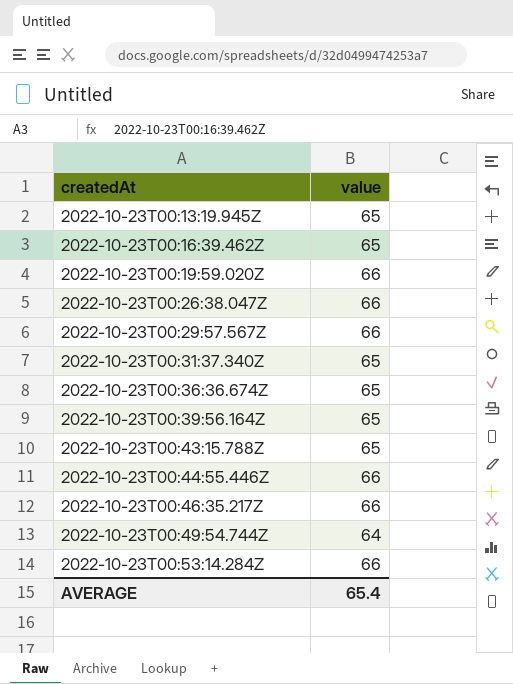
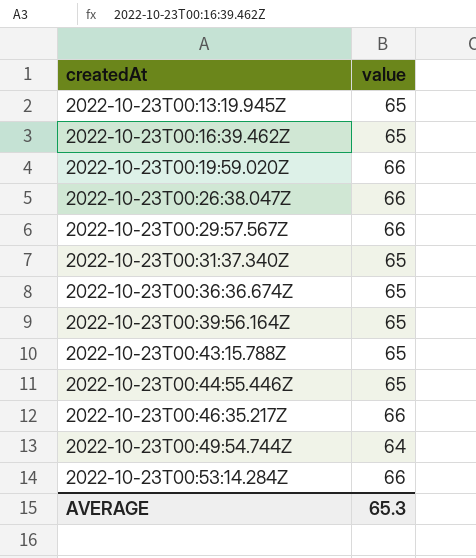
2022-10-23T00:44:55.446Z | value: 66 -> 65
AVERAGE | value: 65.4 -> 65.3

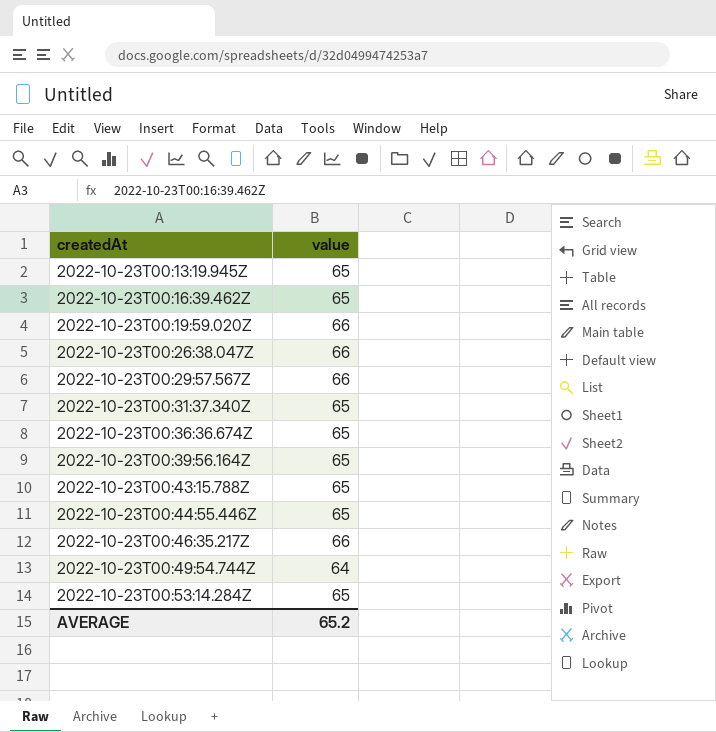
2022-10-23T00:53:14.284Z | value: 66 -> 65
AVERAGE | value: 65.3 -> 65.2

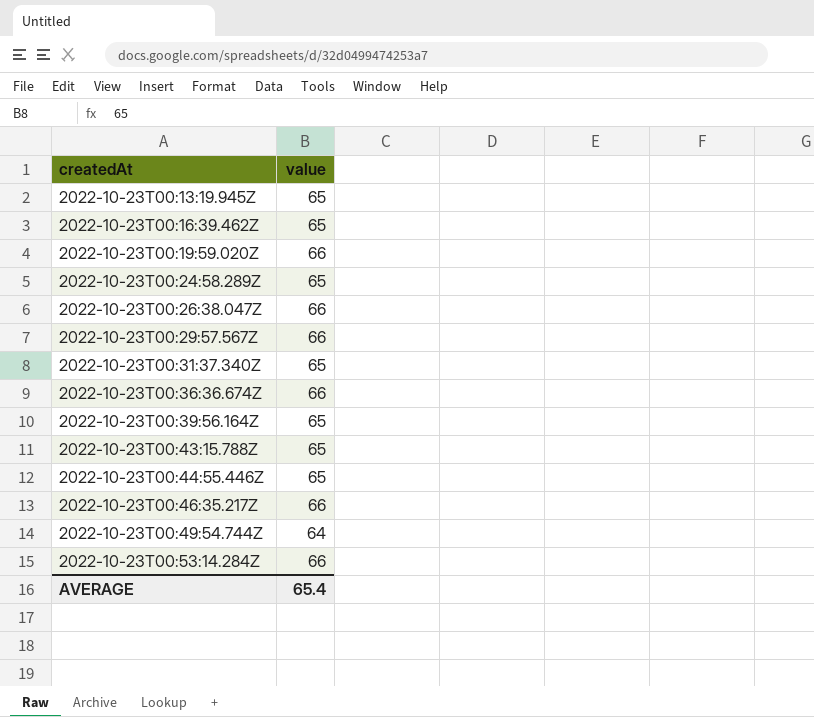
row 2022-10-23T00:24:58.289Z: none -> 65
2022-10-23T00:36:36.674Z | value: 65 -> 66
2022-10-23T00:53:14.284Z | value: 65 -> 66
AVERAGE | value: 65.2 -> 65.4

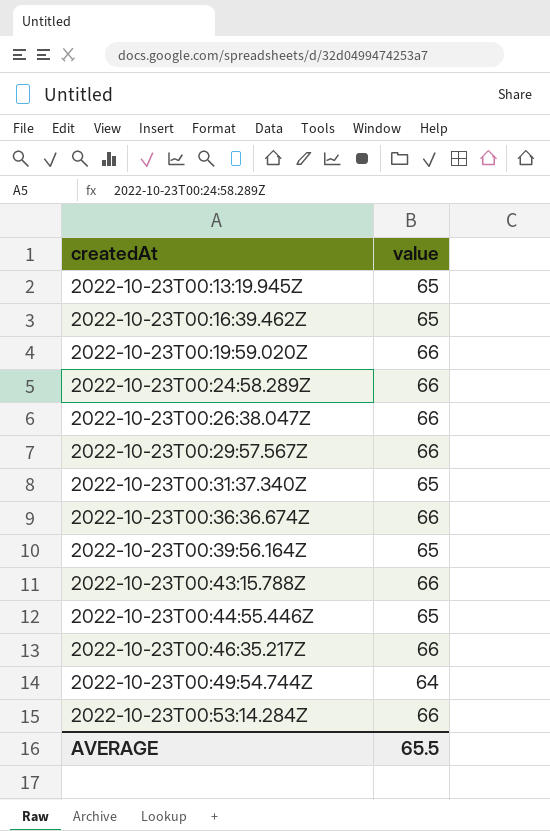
2022-10-23T00:24:58.289Z | value: 65 -> 66
2022-10-23T00:43:15.788Z | value: 65 -> 66
AVERAGE | value: 65.4 -> 65.5

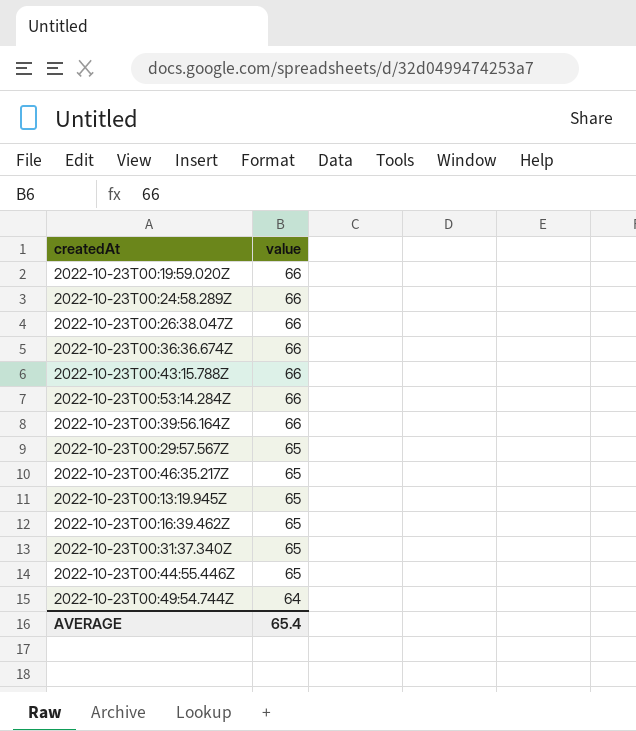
row order: createdAt ascending -> value descending
2022-10-23T00:39:56.164Z | value: 65 -> 66
2022-10-23T00:29:57.567Z | value: 66 -> 65
2022-10-23T00:46:35.217Z | value: 66 -> 65
AVERAGE | value: 65.5 -> 65.4

